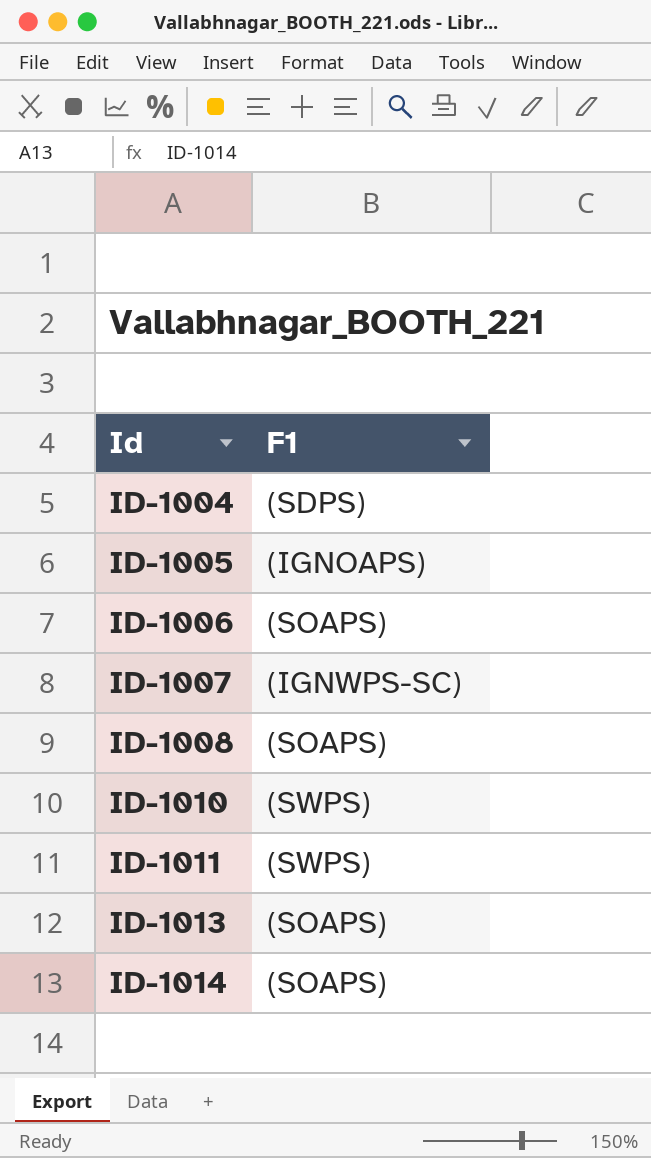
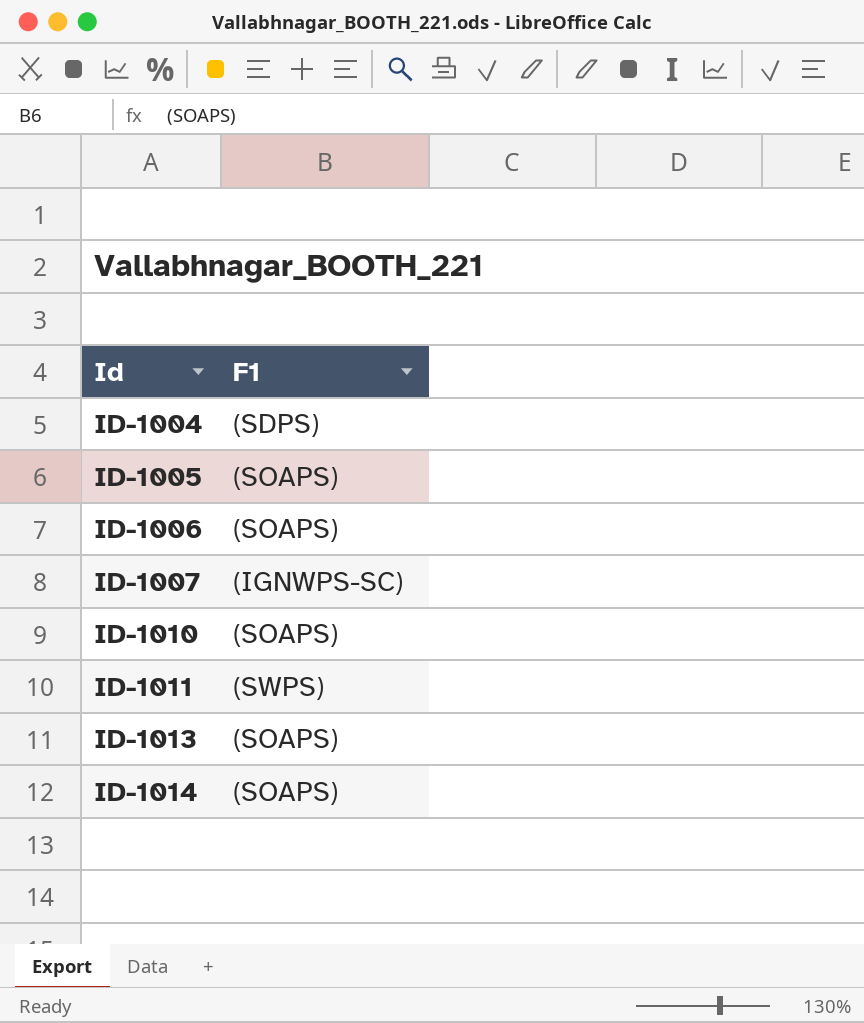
row ID-1008: (SOAPS) -> none
ID-1005 | F1: (IGNOAPS) -> (SOAPS)
ID-1010 | F1: (SWPS) -> (SOAPS)

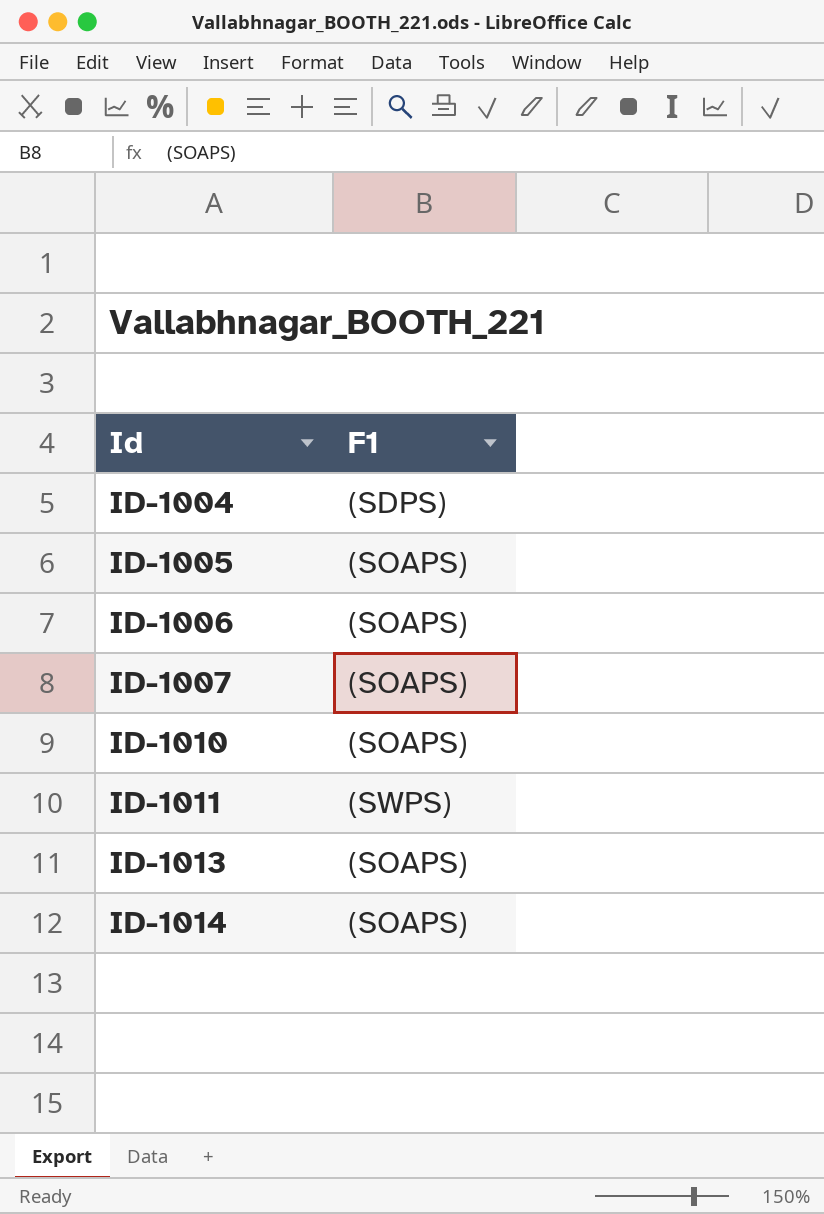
ID-1007 | F1: (IGNWPS-SC) -> (SOAPS)

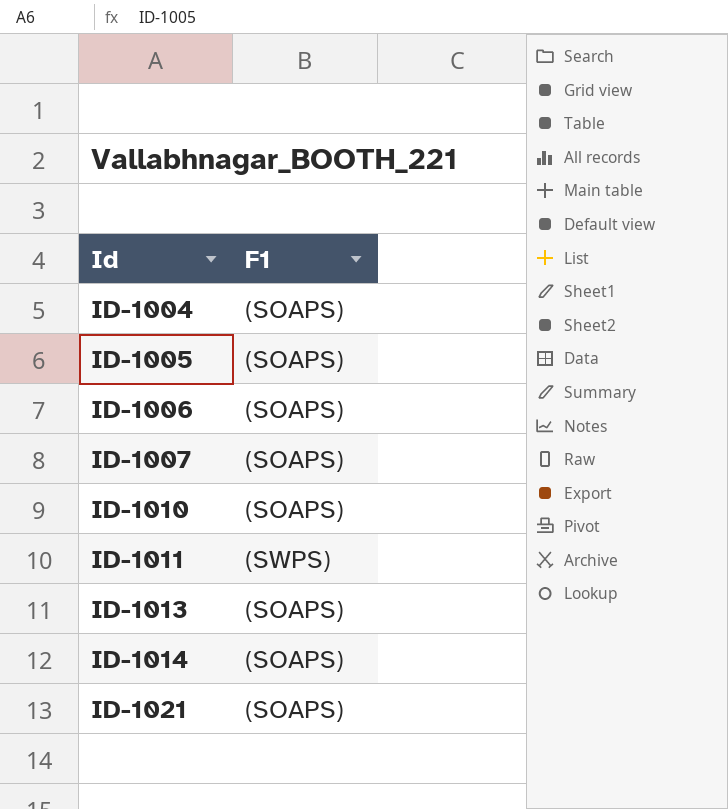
ID-1004 | F1: (SDPS) -> (SOAPS)
row ID-1021: none -> (SOAPS)

